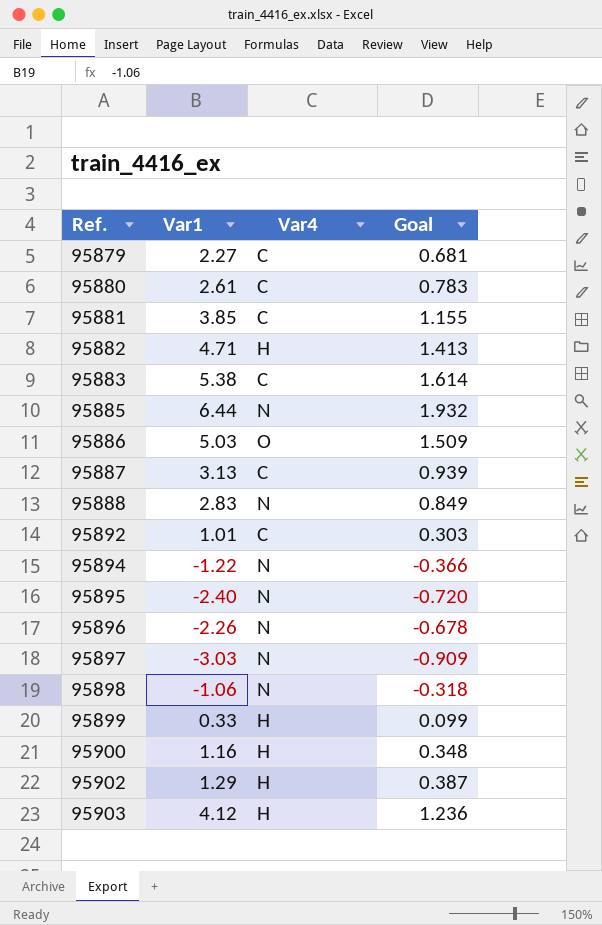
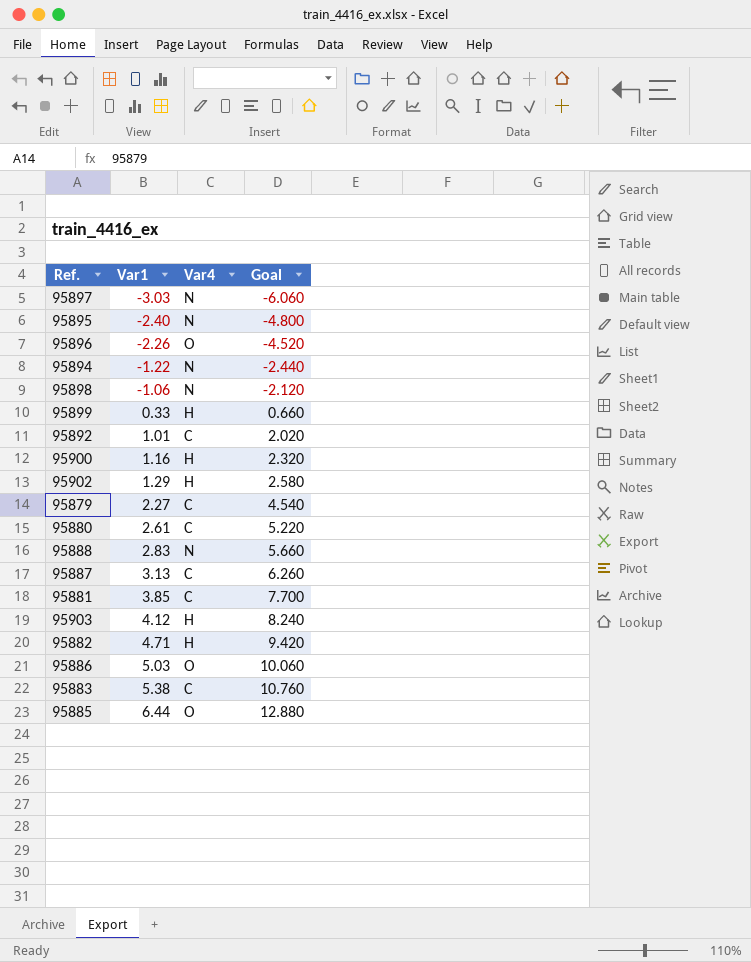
row order: Ref. ascending -> Var1 ascending
column Goal | formula: [Var1] * 0.3 -> [Var1] * 2
95896 | Var4: N -> O
95885 | Var4: N -> O

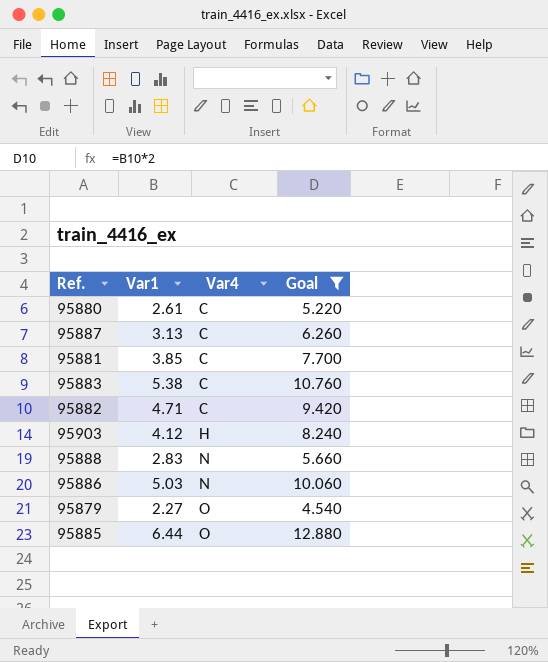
filter: none -> Goal >= 4.540
row order: Var1 ascending -> Var4 ascending
95882 | Var4: H -> C
95886 | Var4: O -> N
95879 | Var4: C -> O

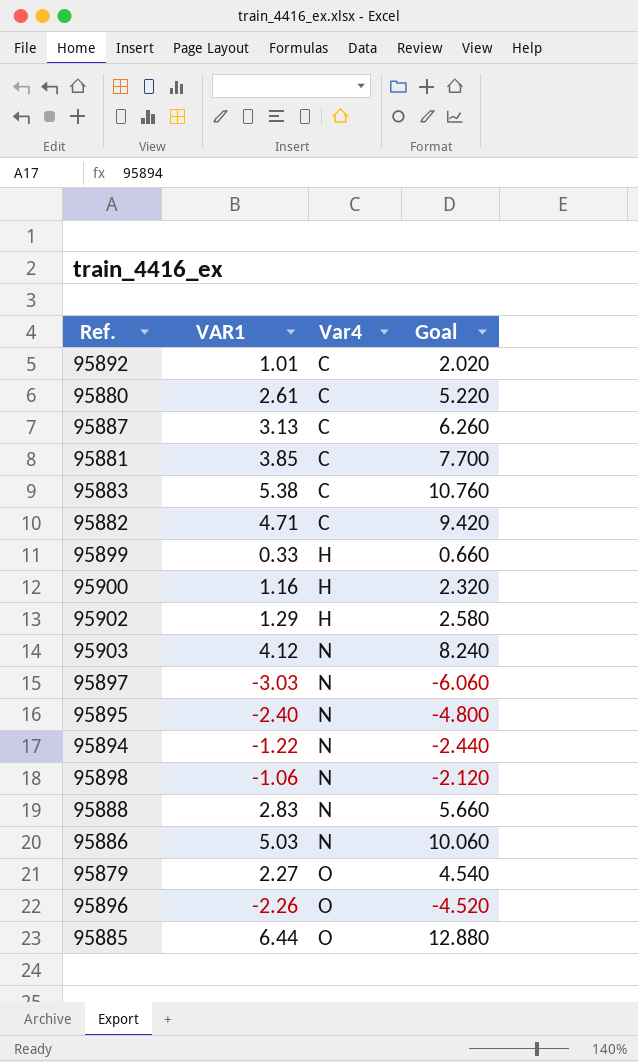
filter: Goal >= 4.540 -> none
column name: Var1 -> VAR1
95903 | Var4: H -> N

